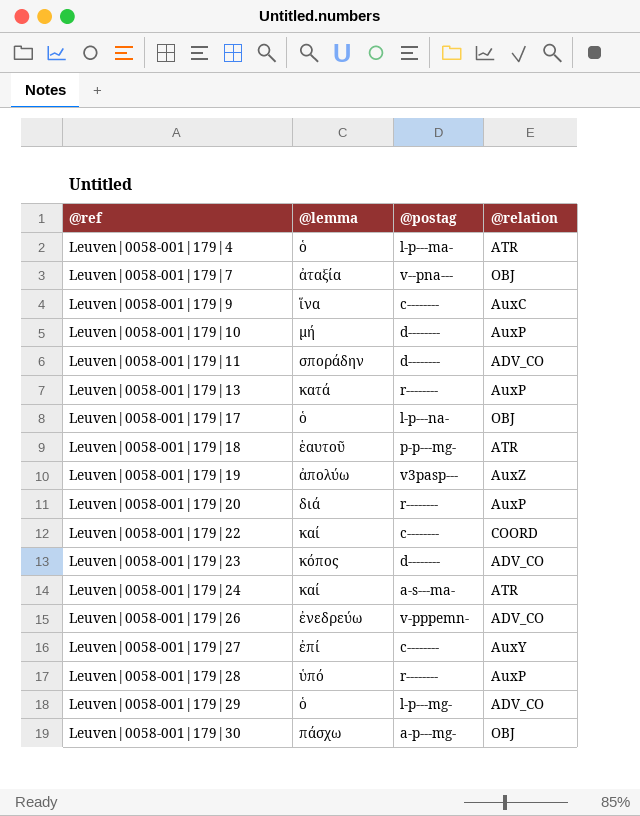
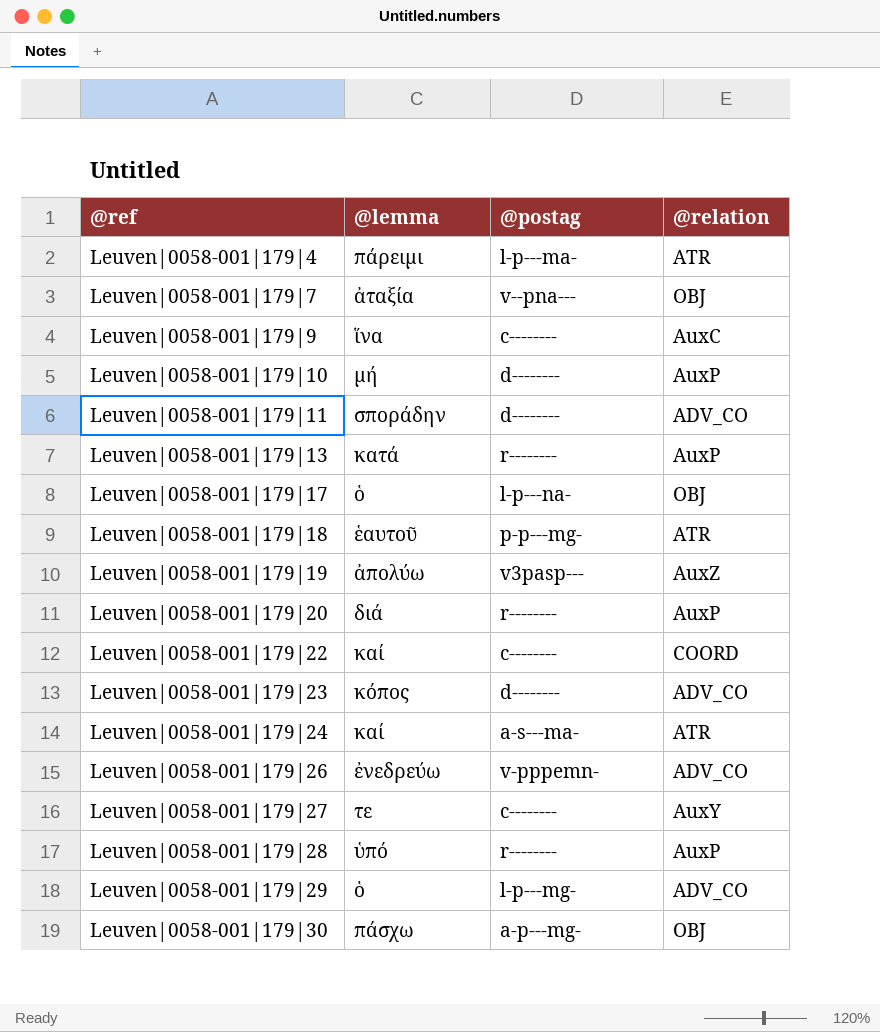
Leuven|0058-001|179|4 | @lemma: ὁ -> πάρειμι
Leuven|0058-001|179|27 | @lemma: ἐπί -> τε

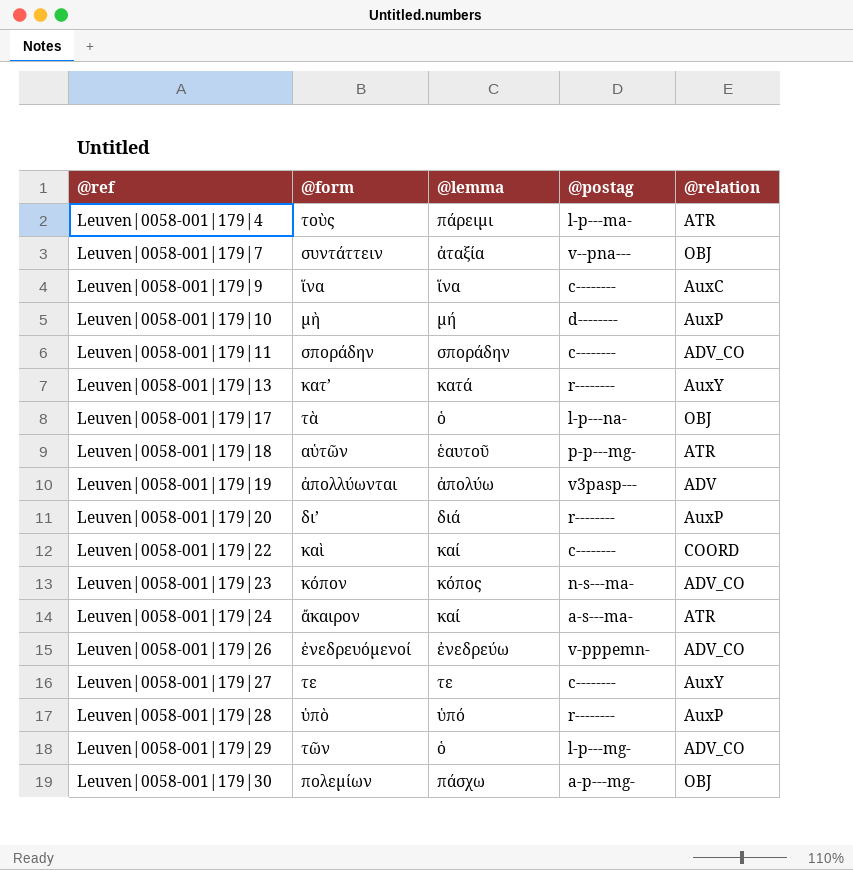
column @form | position: none -> 2
Leuven|0058-001|179|11 | @postag: d-------- -> c--------
Leuven|0058-001|179|13 | @relation: AuxP -> AuxY
Leuven|0058-001|179|19 | @relation: AuxZ -> ADV
Leuven|0058-001|179|23 | @postag: d-------- -> n-s---ma-

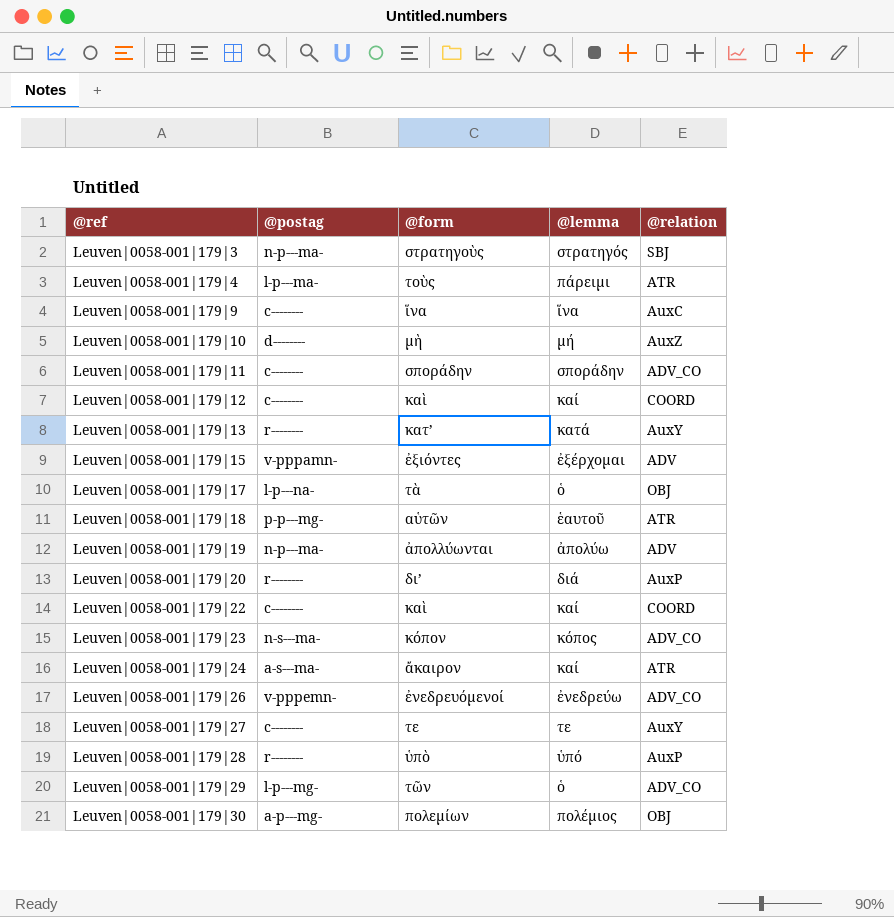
column @postag | position: 4 -> 2
row Leuven|0058-001|179|7: συντάττειν | ἀταξία | v--pna--- | OBJ -> none
row Leuven|0058-001|179|3: none -> n-p---ma- | στρατηγοὺς | στρατηγός | SBJ
Leuven|0058-001|179|10 | @relation: AuxP -> AuxZ
row Leuven|0058-001|179|12: none -> c-------- | καὶ | καί | COORD
row Leuven|0058-001|179|15: none -> v-pppamn- | ἐξιόντες | ἐξέρχομαι | ADV
Leuven|0058-001|179|19 | @postag: v3pasp--- -> n-p---ma-
Leuven|0058-001|179|30 | @lemma: πάσχω -> πολέμιος

